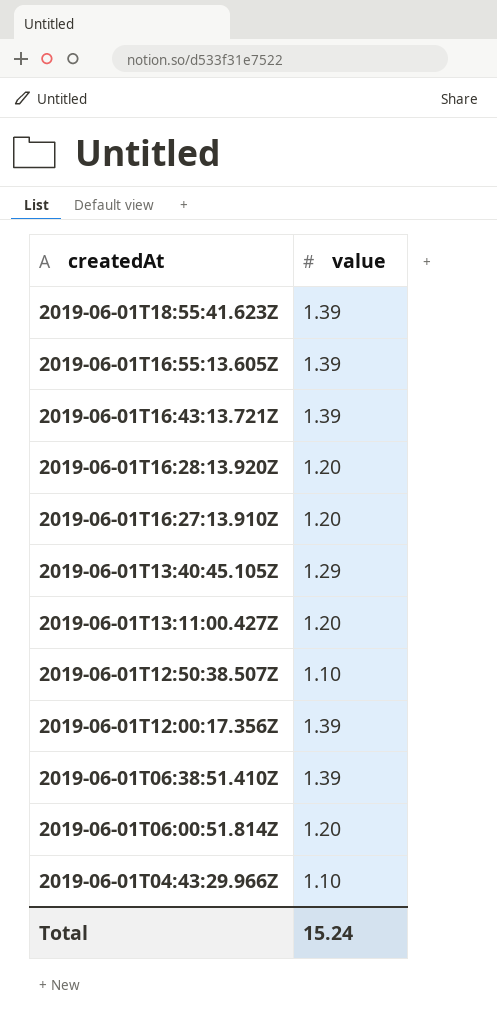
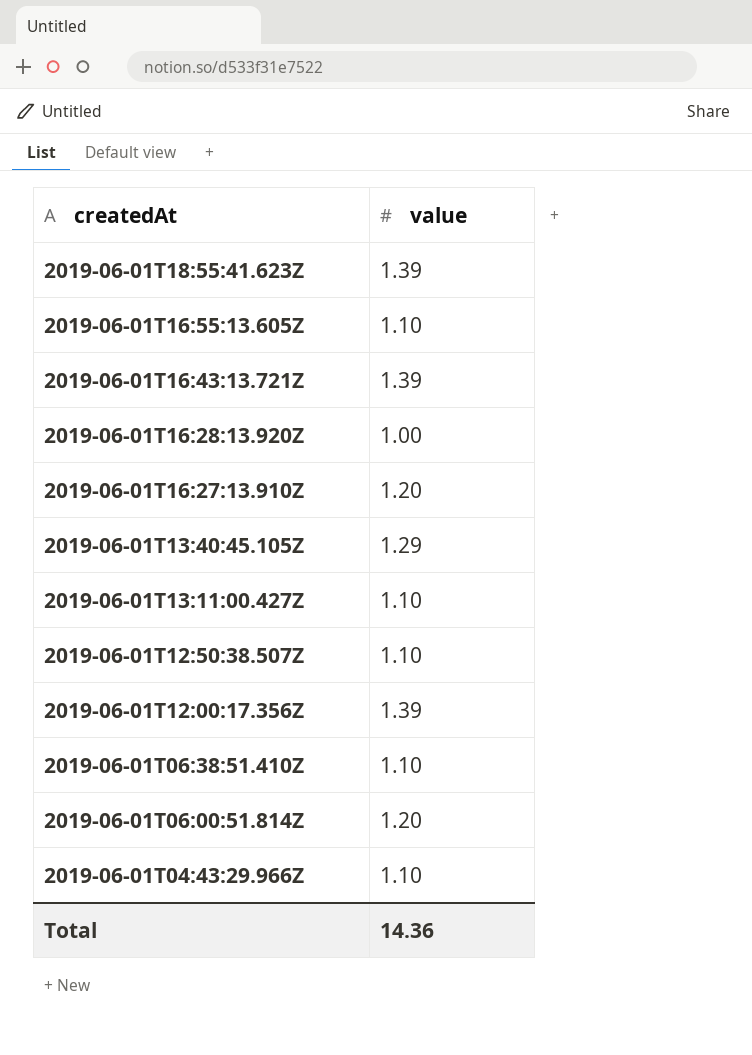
2019-06-01T16:55:13.605Z | value: 1.39 -> 1.10
2019-06-01T16:28:13.920Z | value: 1.20 -> 1.00
2019-06-01T13:11:00.427Z | value: 1.20 -> 1.10
2019-06-01T06:38:51.410Z | value: 1.39 -> 1.10
Total | value: 15.24 -> 14.36

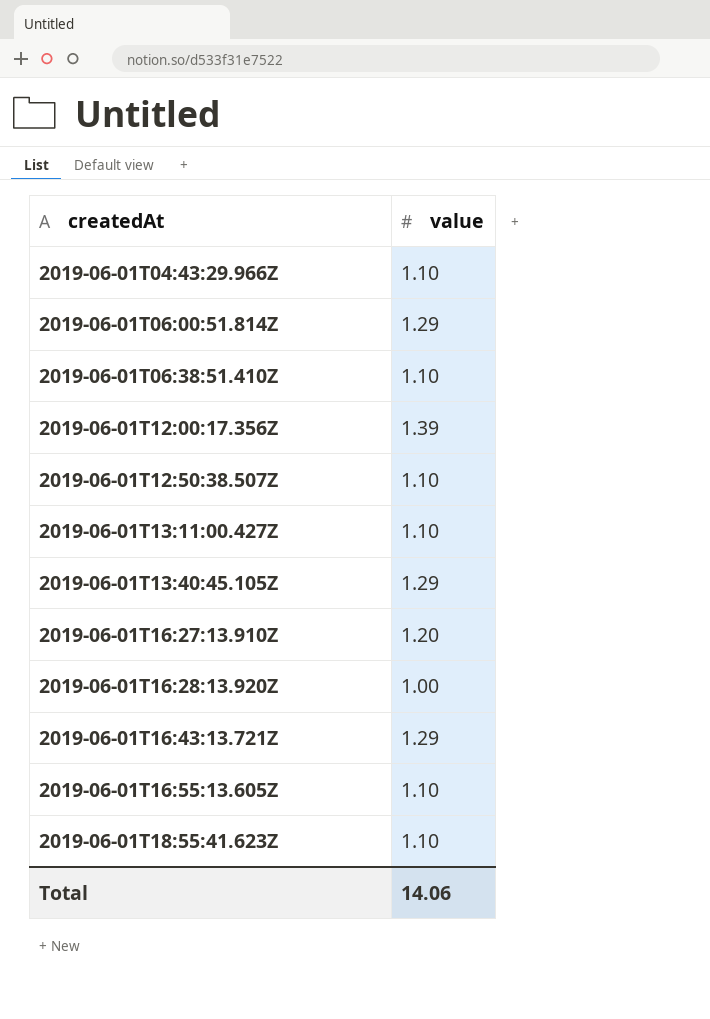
row order: createdAt descending -> createdAt ascending
2019-06-01T06:00:51.814Z | value: 1.20 -> 1.29
2019-06-01T16:43:13.721Z | value: 1.39 -> 1.29
2019-06-01T18:55:41.623Z | value: 1.39 -> 1.10
Total | value: 14.36 -> 14.06

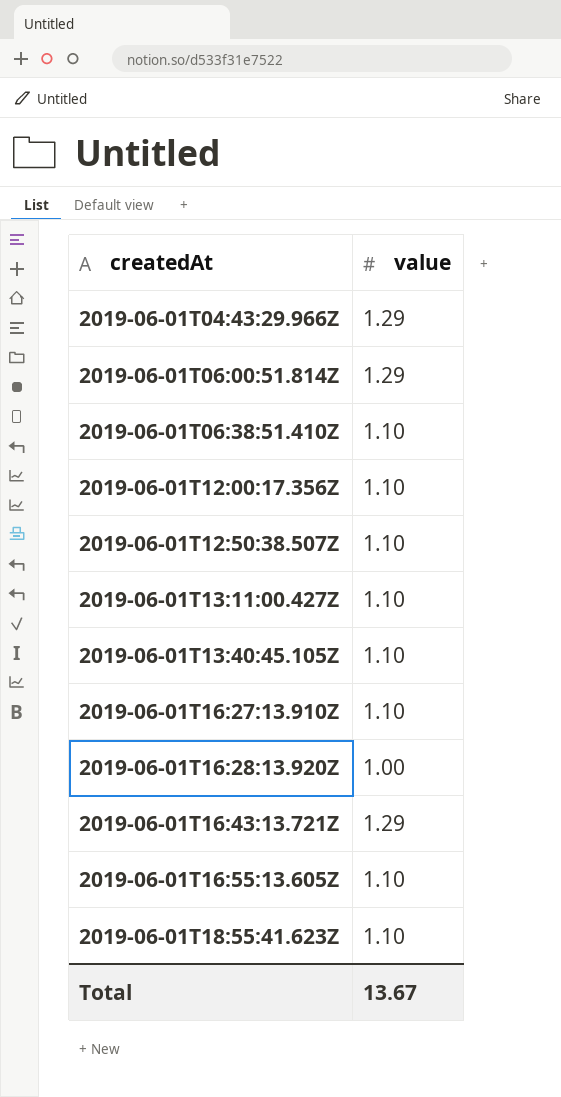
2019-06-01T04:43:29.966Z | value: 1.10 -> 1.29
2019-06-01T12:00:17.356Z | value: 1.39 -> 1.10
2019-06-01T13:40:45.105Z | value: 1.29 -> 1.10
2019-06-01T16:27:13.910Z | value: 1.20 -> 1.10
Total | value: 14.06 -> 13.67

